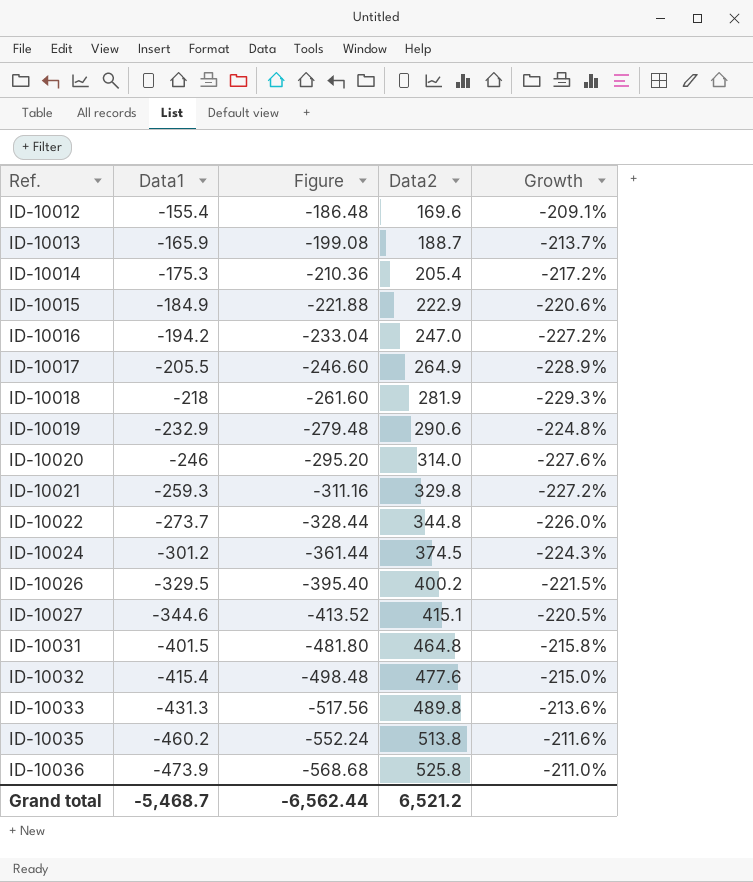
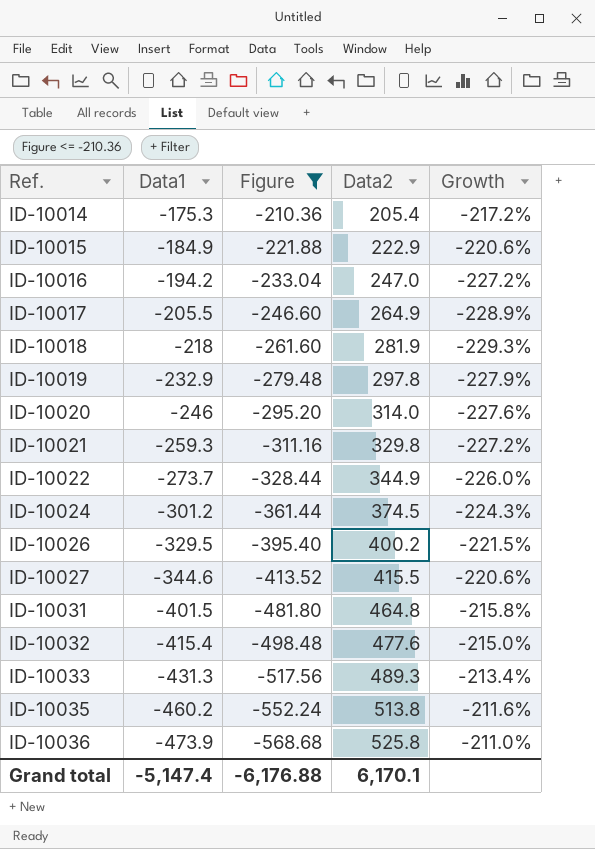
filter: none -> Figure <= -210.36
ID-10019 | Data2: 290.6 -> 297.8
ID-10019 | Growth: -224.8% -> -227.9%
ID-10022 | Data2: 344.8 -> 344.9
ID-10027 | Data2: 415.1 -> 415.5
ID-10027 | Growth: -220.5% -> -220.6%
ID-10033 | Data2: 489.8 -> 489.3
ID-10033 | Growth: -213.6% -> -213.4%
Grand total | Data1: -5,468.7 -> -5,147.4
Grand total | Figure: -6,562.44 -> -6,176.88
Grand total | Data2: 6,521.2 -> 6,170.1

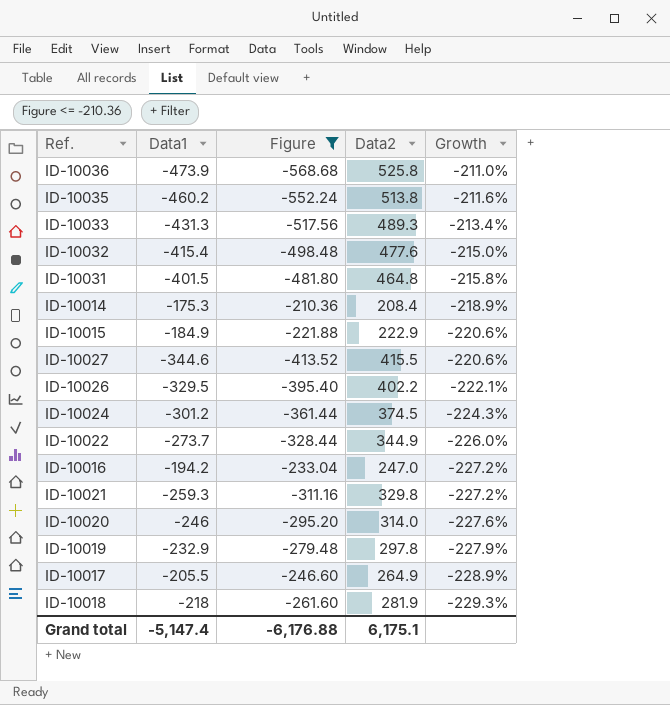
row order: Ref. ascending -> Growth descending
ID-10014 | Data2: 205.4 -> 208.4
ID-10014 | Growth: -217.2% -> -218.9%
ID-10026 | Data2: 400.2 -> 402.2
ID-10026 | Growth: -221.5% -> -222.1%
Grand total | Data2: 6,170.1 -> 6,175.1

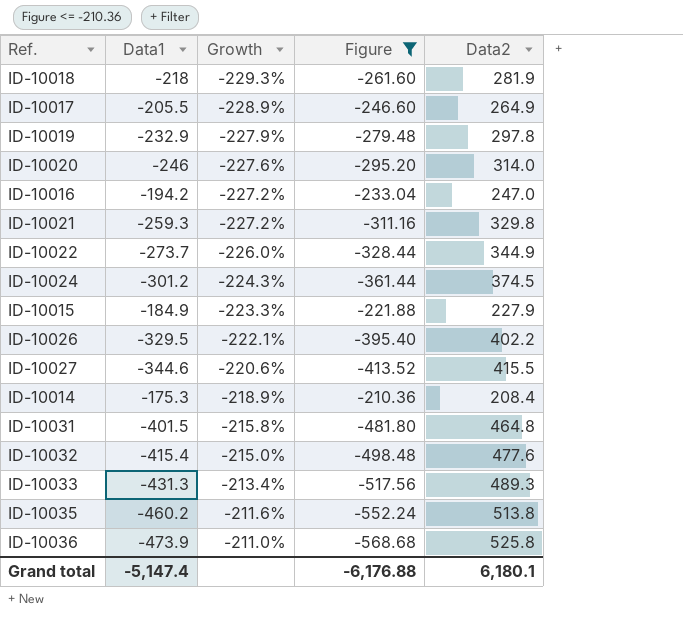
row order: Growth descending -> Growth ascending
column Growth | position: 5 -> 3
ID-10015 | Growth: -220.6% -> -223.3%
ID-10015 | Data2: 222.9 -> 227.9
Grand total | Data2: 6,175.1 -> 6,180.1

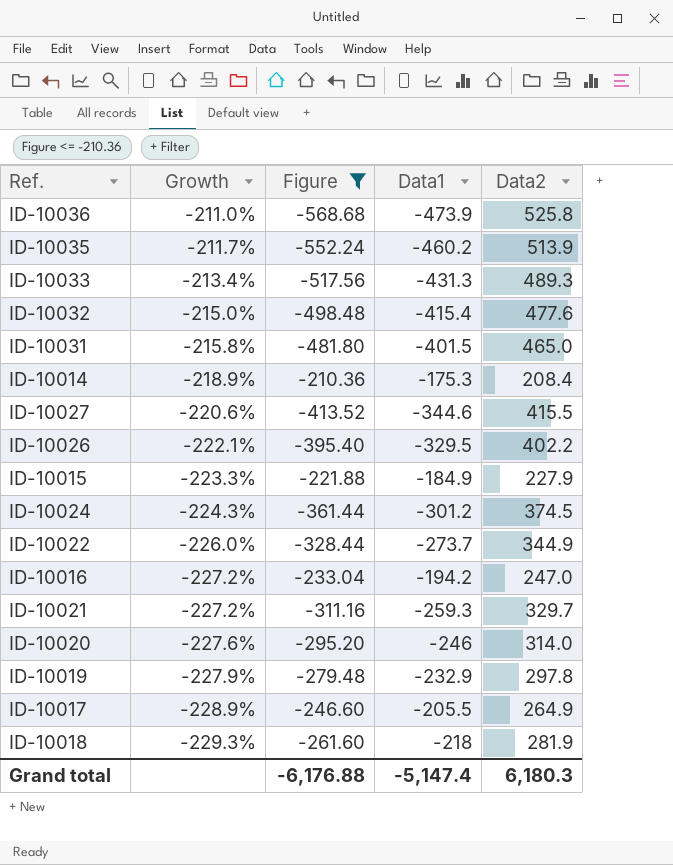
row order: Growth ascending -> Growth descending
column Data1 | position: 2 -> 4
ID-10035 | Growth: -211.6% -> -211.7%
ID-10035 | Data2: 513.8 -> 513.9
ID-10031 | Data2: 464.8 -> 465.0
ID-10021 | Data2: 329.8 -> 329.7
Grand total | Data2: 6,180.1 -> 6,180.3

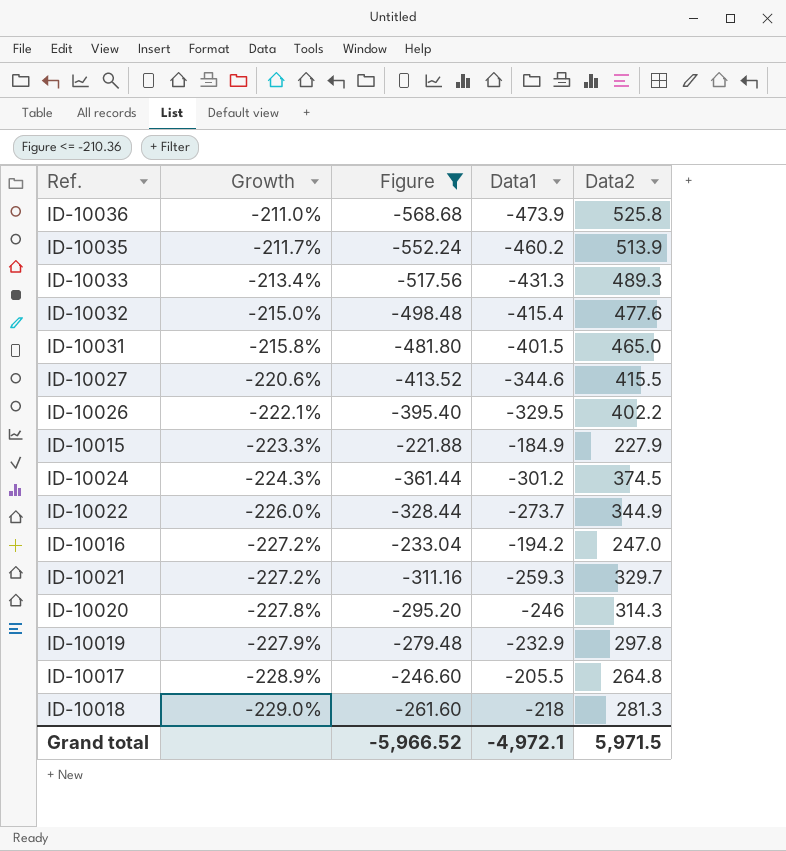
row ID-10014: -218.9% | -210.36 | -175.3 | 208.4 -> none
ID-10020 | Growth: -227.6% -> -227.8%
ID-10020 | Data2: 314.0 -> 314.3
ID-10017 | Data2: 264.9 -> 264.8
ID-10018 | Growth: -229.3% -> -229.0%
ID-10018 | Data2: 281.9 -> 281.3
Grand total | Figure: -6,176.88 -> -5,966.52
Grand total | Data1: -5,147.4 -> -4,972.1
Grand total | Data2: 6,180.3 -> 5,971.5

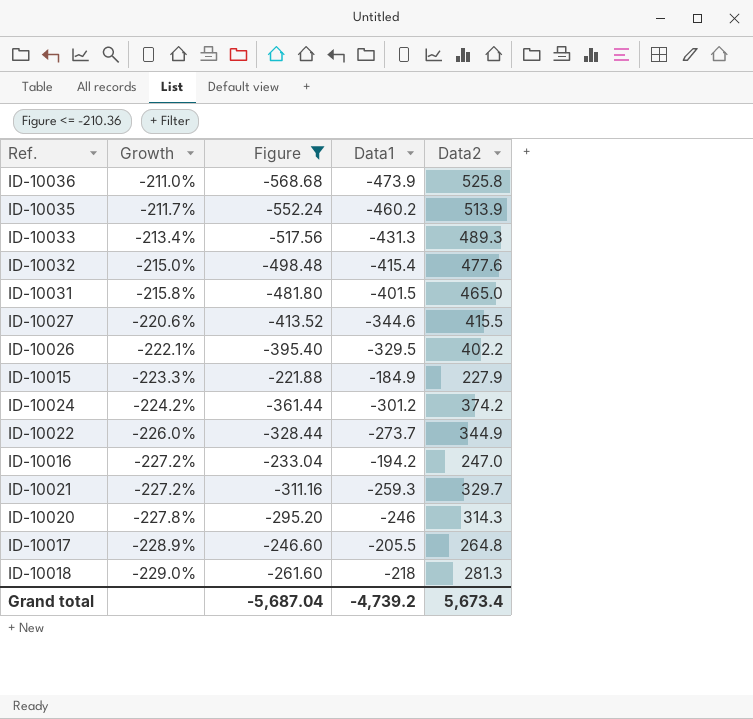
row ID-10019: -227.9% | -279.48 | -232.9 | 297.8 -> none
ID-10024 | Growth: -224.3% -> -224.2%
ID-10024 | Data2: 374.5 -> 374.2
Grand total | Figure: -5,966.52 -> -5,687.04
Grand total | Data1: -4,972.1 -> -4,739.2
Grand total | Data2: 5,971.5 -> 5,673.4

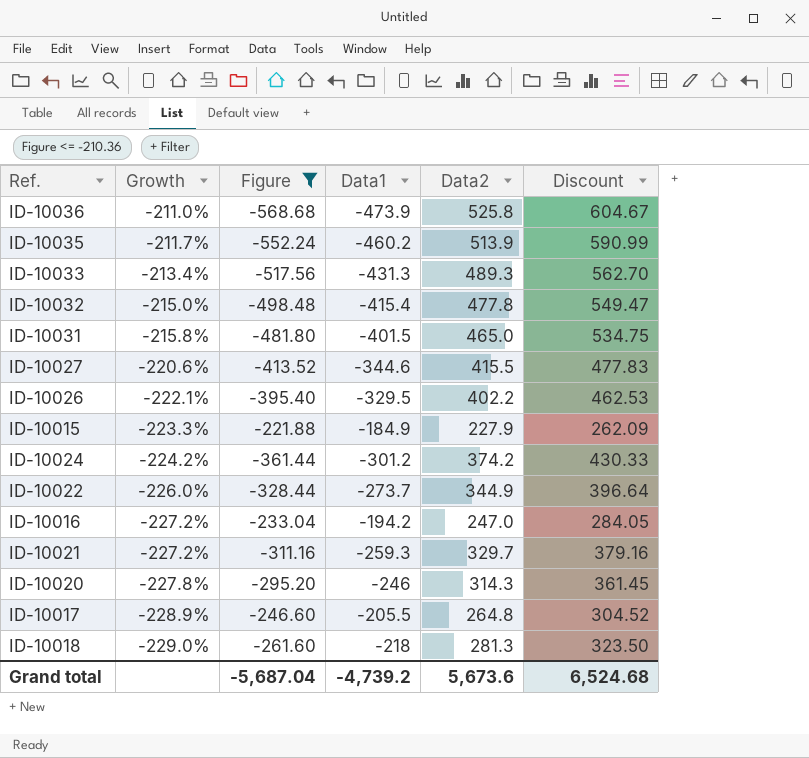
column Discount | formula: none -> [Data2] * 1.15
ID-10032 | Data2: 477.6 -> 477.8
Grand total | Data2: 5,673.4 -> 5,673.6

